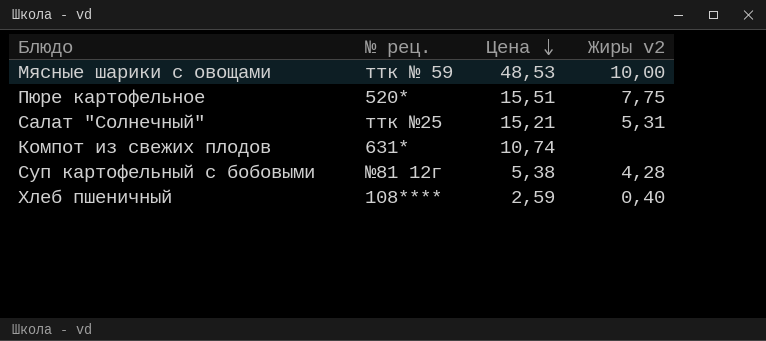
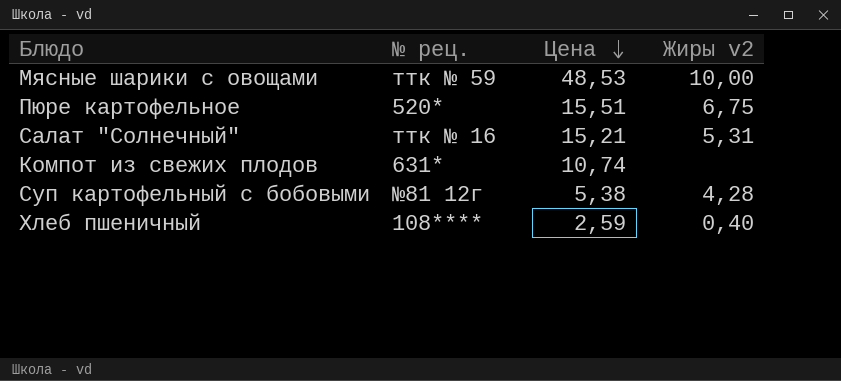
Пюре картофельное | Жиры v2: 7,75 -> 6,75
Салат "Солнечный" | № рец.: ттк №25 -> ттк № 16

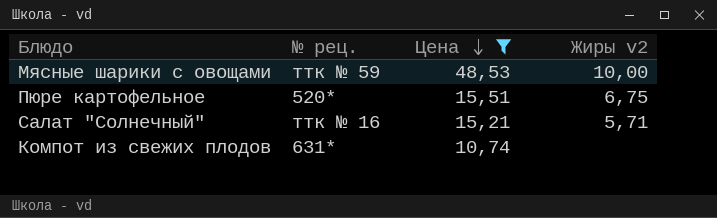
filter: none -> Цена >= 10,74
Салат "Солнечный" | Жиры v2: 5,31 -> 5,71

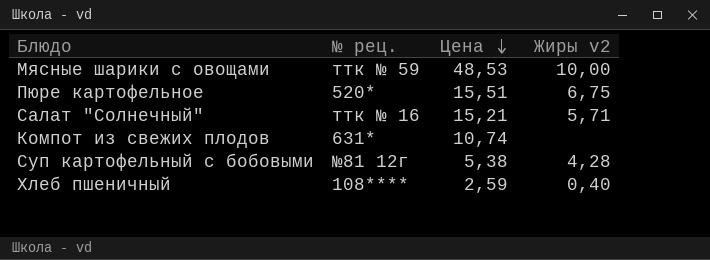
filter: Цена >= 10,74 -> none

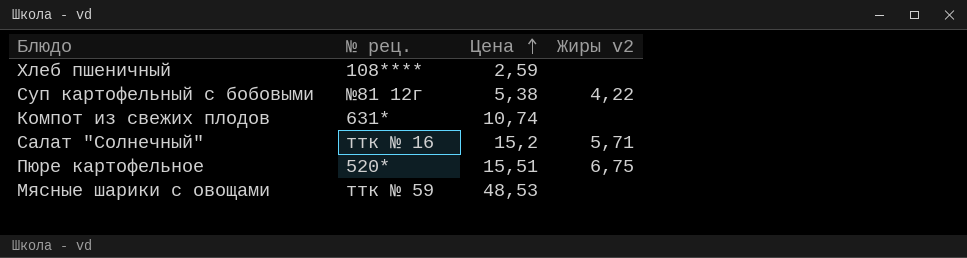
row order: Цена descending -> Цена ascending
Хлеб пшеничный | Жиры v2: 0,40 -> none
Суп картофельный с бобовыми | Жиры v2: 4,28 -> 4,22
Салат "Солнечный" | Цена: 15,21 -> 15,2
Мясные шарики с овощами | Жиры v2: 10,00 -> none

